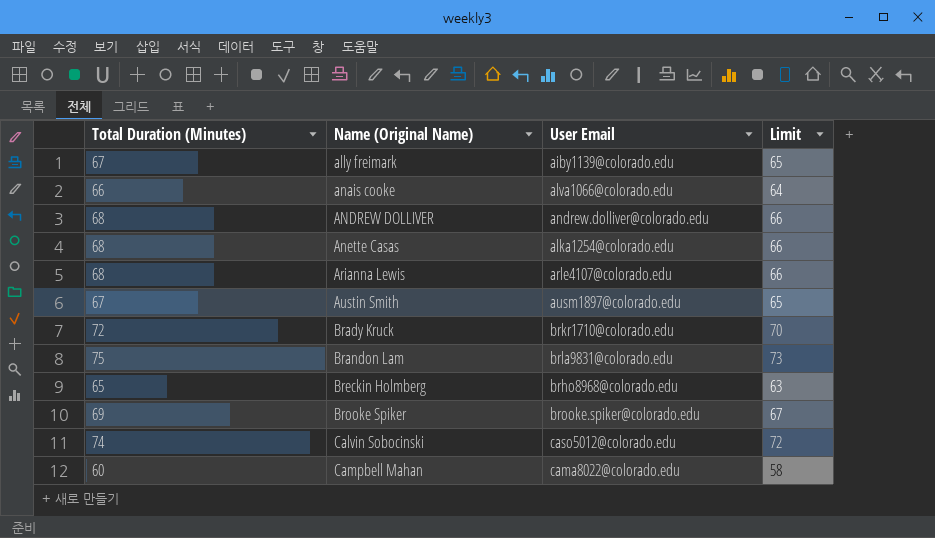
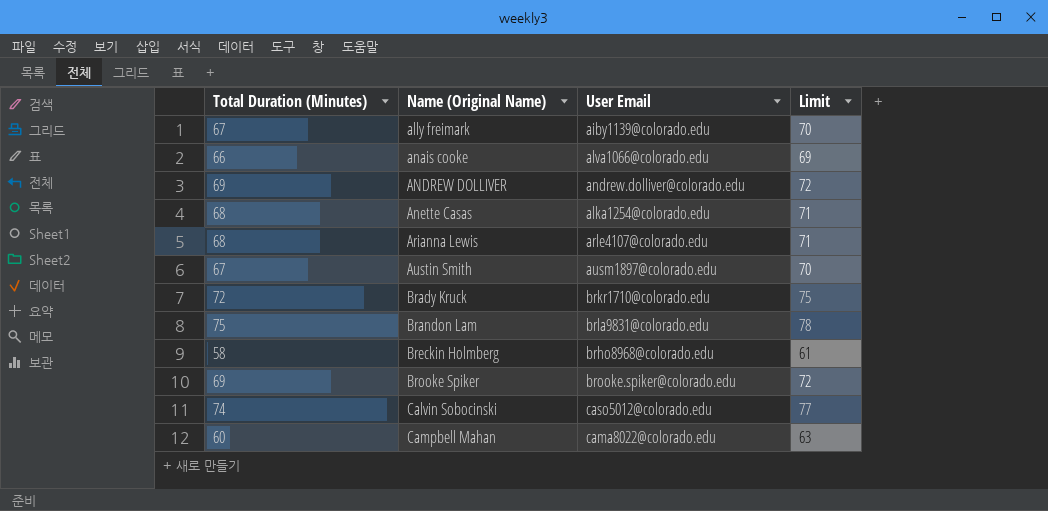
column Limit | formula: [Total Duration (Minutes)] - 2 -> [Total Duration (Minutes)] + 3
ANDREW DOLLIVER | Total Duration (Minutes): 68 -> 69
Breckin Holmberg | Total Duration (Minutes): 65 -> 58

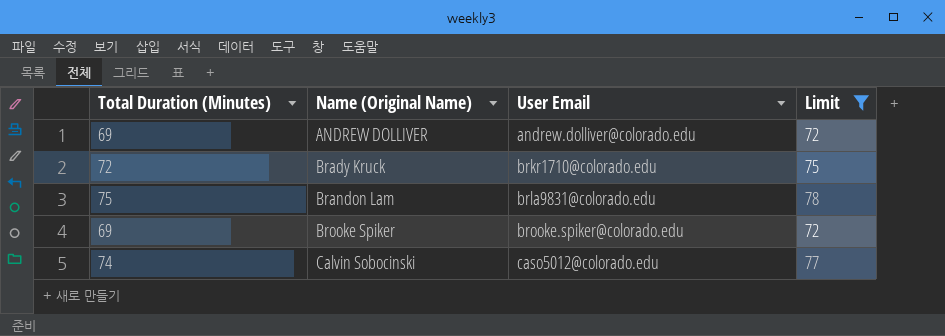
filter: none -> Limit >= 72

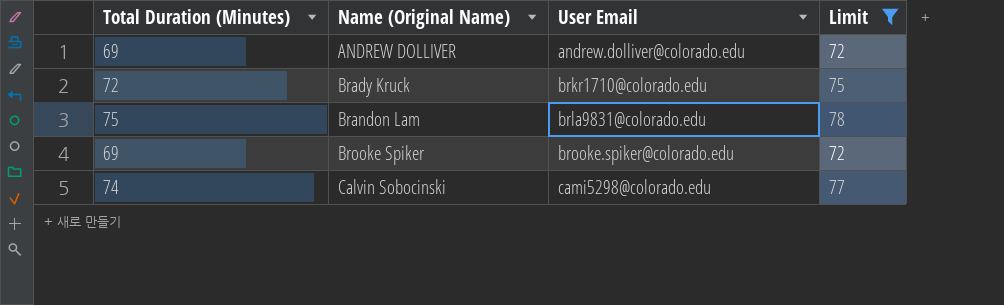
Calvin Sobocinski | User Email: caso5012@colorado.edu -> cami5298@colorado.edu

